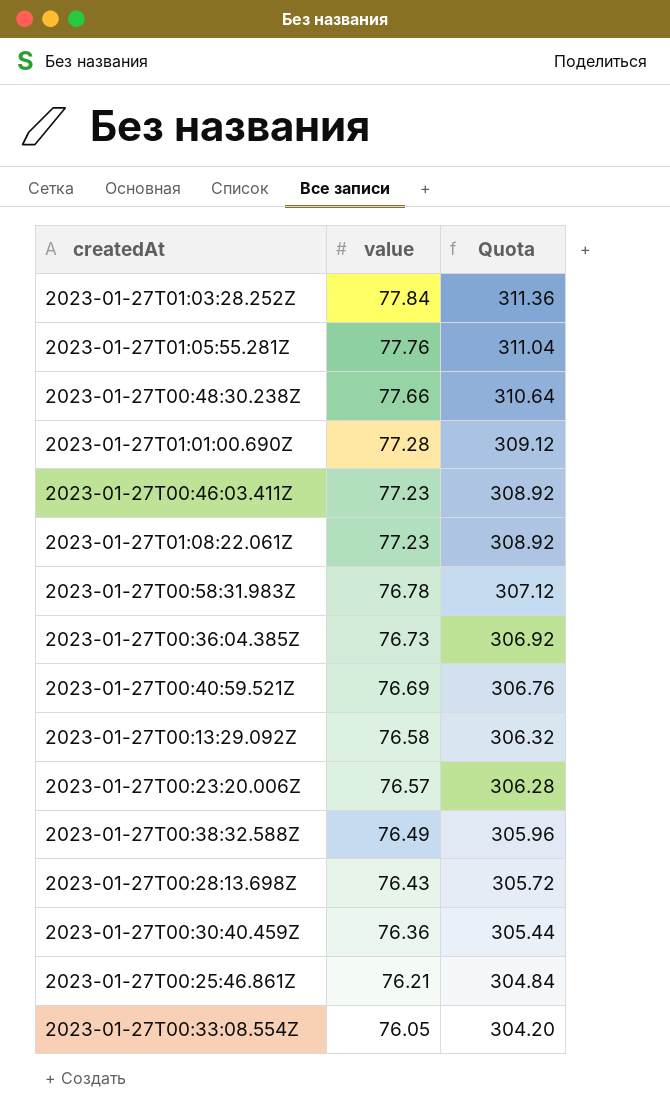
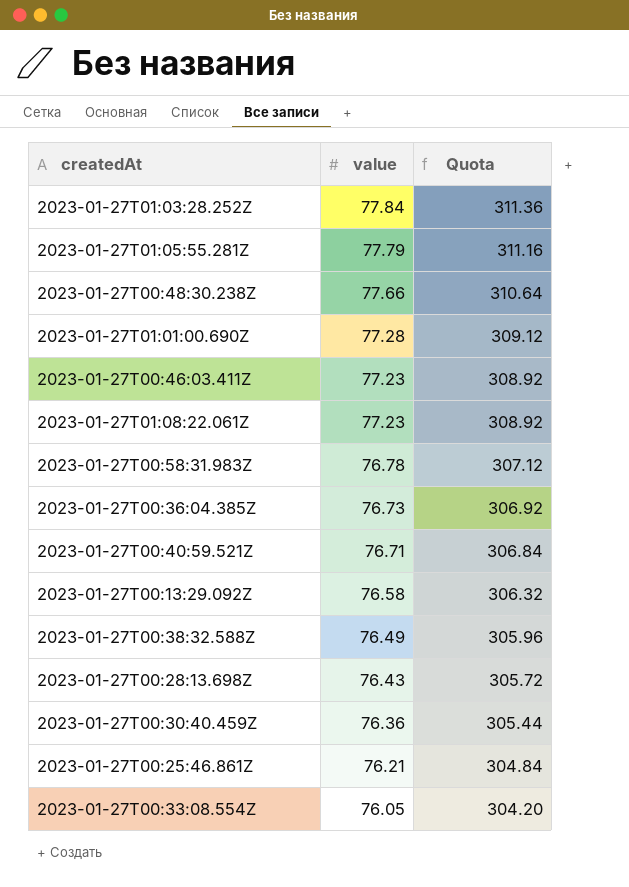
row 2023-01-27T00:23:20.006Z: 76.57 | 306.28 -> none
2023-01-27T01:05:55.281Z | value: 77.76 -> 77.79
2023-01-27T01:05:55.281Z | Quota: 311.04 -> 311.16
2023-01-27T00:40:59.521Z | value: 76.69 -> 76.71
2023-01-27T00:40:59.521Z | Quota: 306.76 -> 306.84

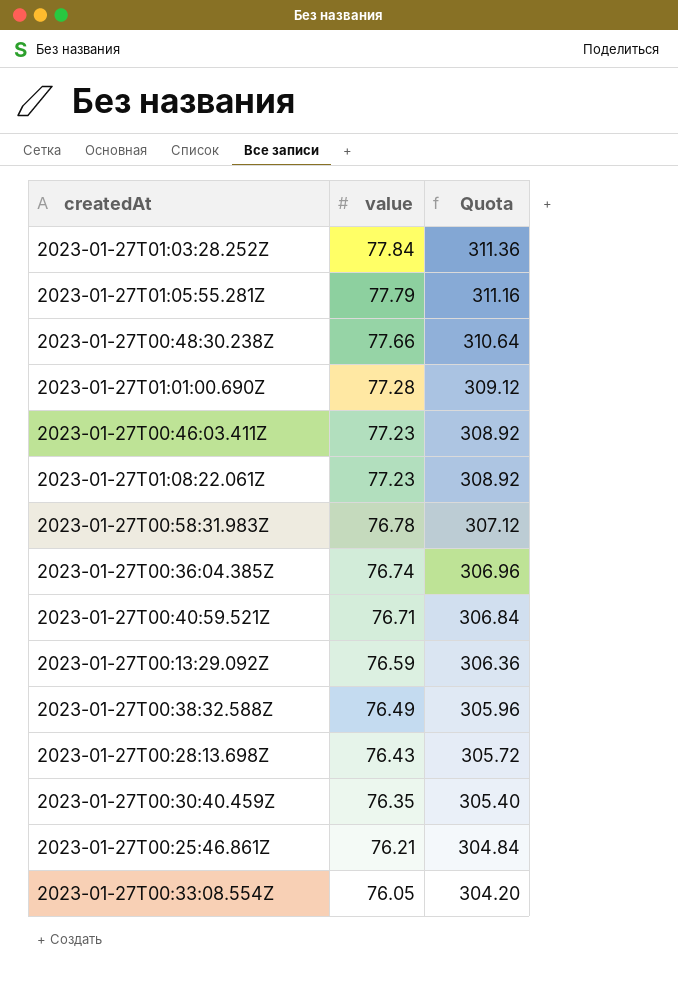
2023-01-27T00:36:04.385Z | value: 76.73 -> 76.74
2023-01-27T00:36:04.385Z | Quota: 306.92 -> 306.96
2023-01-27T00:13:29.092Z | value: 76.58 -> 76.59
2023-01-27T00:13:29.092Z | Quota: 306.32 -> 306.36
2023-01-27T00:30:40.459Z | value: 76.36 -> 76.35
2023-01-27T00:30:40.459Z | Quota: 305.44 -> 305.40

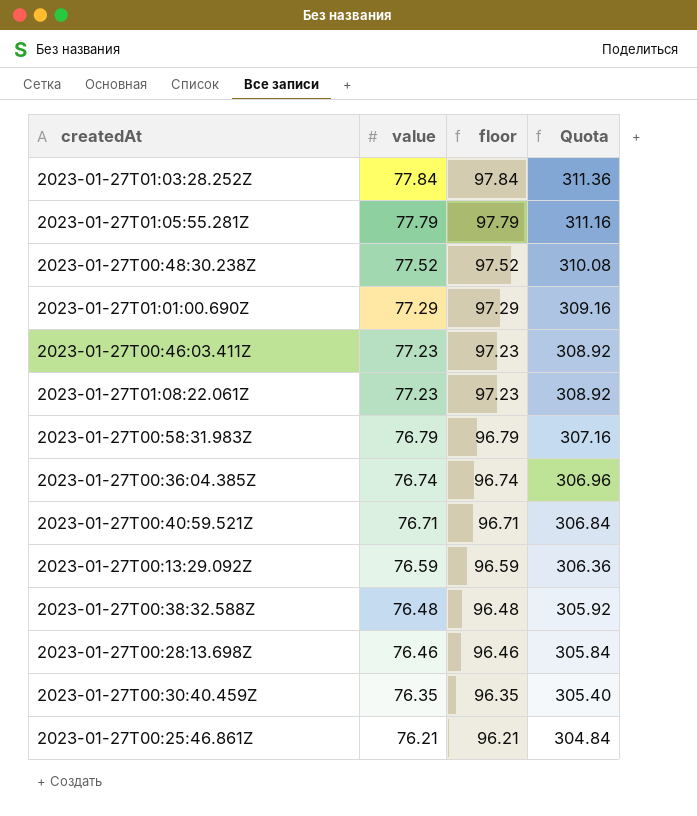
column floor | formula: none -> [value] + 20
row 2023-01-27T00:33:08.554Z: 76.05 | 304.20 -> none
2023-01-27T00:48:30.238Z | value: 77.66 -> 77.52
2023-01-27T00:48:30.238Z | Quota: 310.64 -> 310.08
2023-01-27T01:01:00.690Z | value: 77.28 -> 77.29
2023-01-27T01:01:00.690Z | Quota: 309.12 -> 309.16
2023-01-27T00:58:31.983Z | value: 76.78 -> 76.79
2023-01-27T00:58:31.983Z | Quota: 307.12 -> 307.16
2023-01-27T00:38:32.588Z | value: 76.49 -> 76.48
2023-01-27T00:38:32.588Z | Quota: 305.96 -> 305.92
2023-01-27T00:28:13.698Z | value: 76.43 -> 76.46
2023-01-27T00:28:13.698Z | Quota: 305.72 -> 305.84

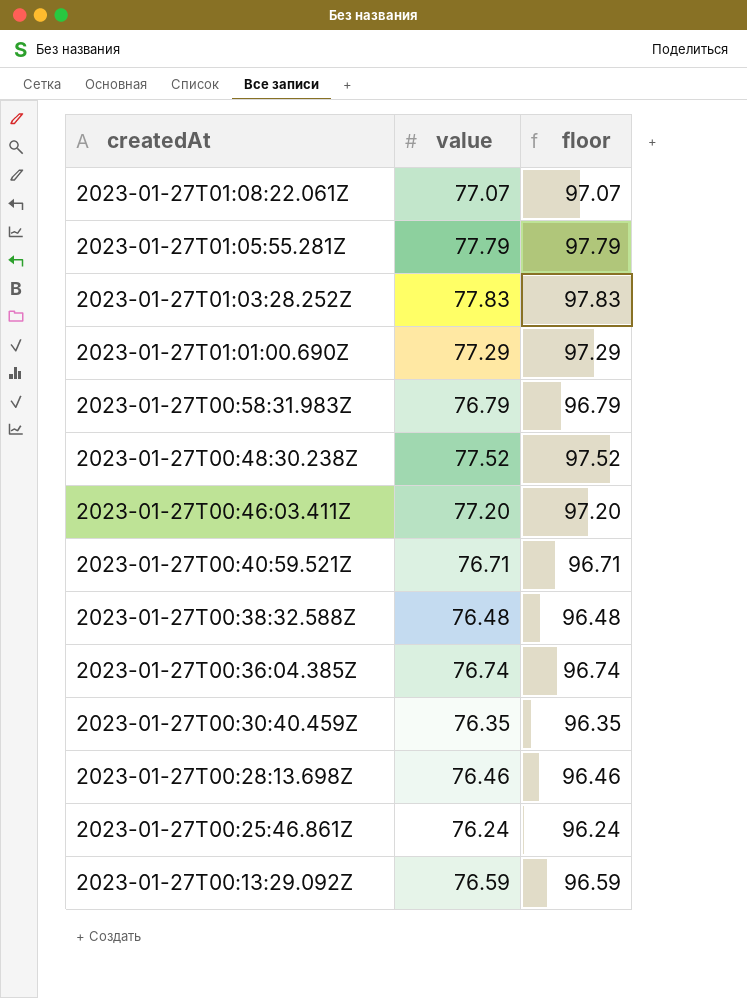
row order: value descending -> createdAt descending
column Quota | formula: [value] * 4 -> none
2023-01-27T01:08:22.061Z | value: 77.23 -> 77.07
2023-01-27T01:08:22.061Z | floor: 97.23 -> 97.07
2023-01-27T01:03:28.252Z | value: 77.84 -> 77.83
2023-01-27T01:03:28.252Z | floor: 97.84 -> 97.83
2023-01-27T00:46:03.411Z | value: 77.23 -> 77.20
2023-01-27T00:46:03.411Z | floor: 97.23 -> 97.20
2023-01-27T00:25:46.861Z | value: 76.21 -> 76.24
2023-01-27T00:25:46.861Z | floor: 96.21 -> 96.24

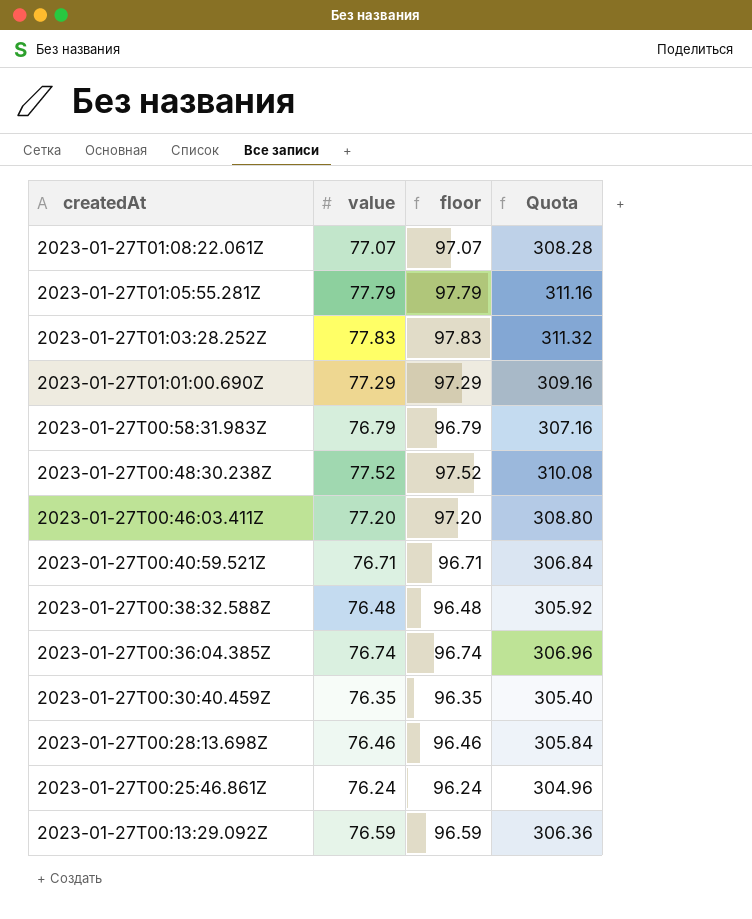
column Quota | formula: none -> [value] * 4

